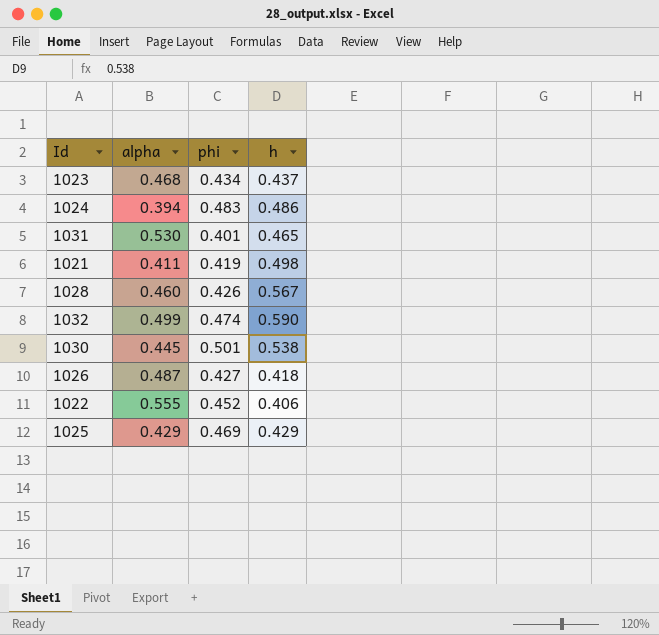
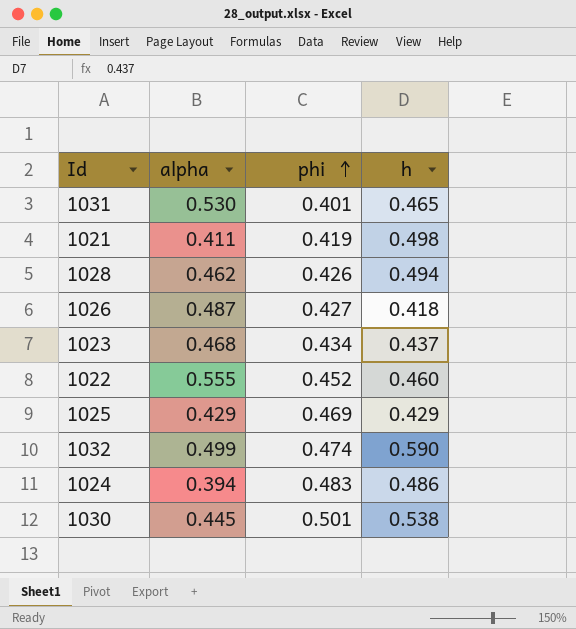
row order: none -> phi ascending
1028 | alpha: 0.460 -> 0.462
1028 | h: 0.567 -> 0.494
1022 | h: 0.406 -> 0.460

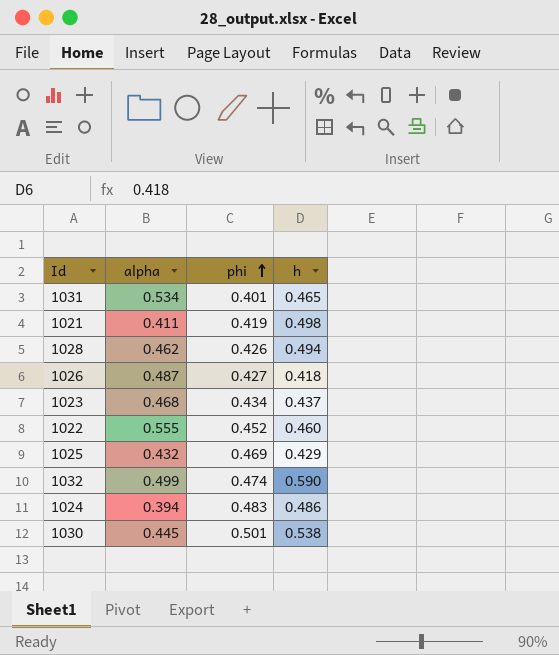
1031 | alpha: 0.530 -> 0.534
1025 | alpha: 0.429 -> 0.432

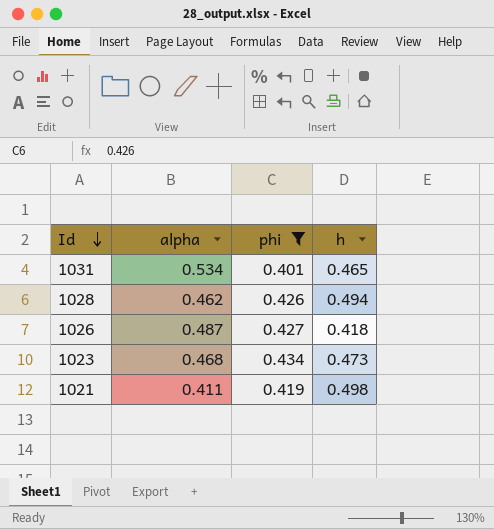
filter: none -> phi <= 0.434
row order: phi ascending -> Id descending
1023 | h: 0.437 -> 0.473

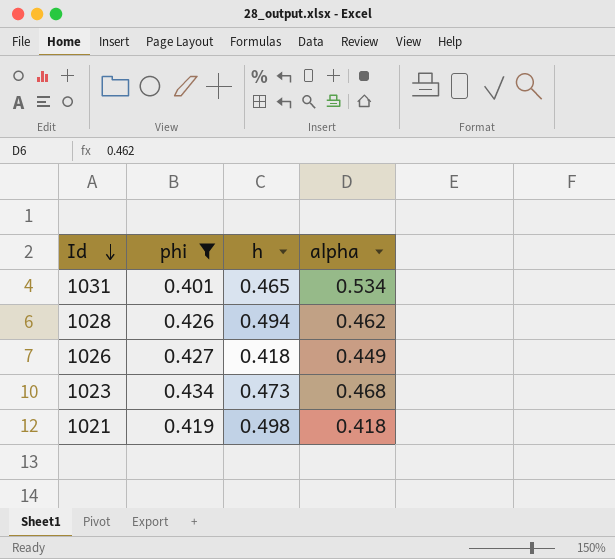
column alpha | position: 2 -> 4
1026 | alpha: 0.487 -> 0.449
1021 | alpha: 0.411 -> 0.418

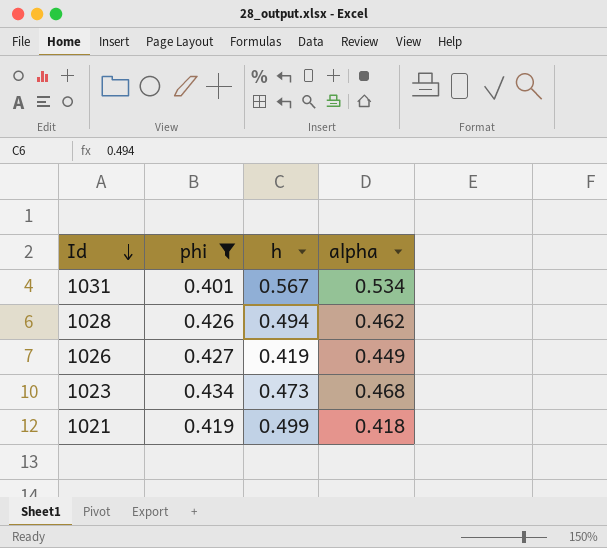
1031 | h: 0.465 -> 0.567
1026 | h: 0.418 -> 0.419
1021 | h: 0.498 -> 0.499

